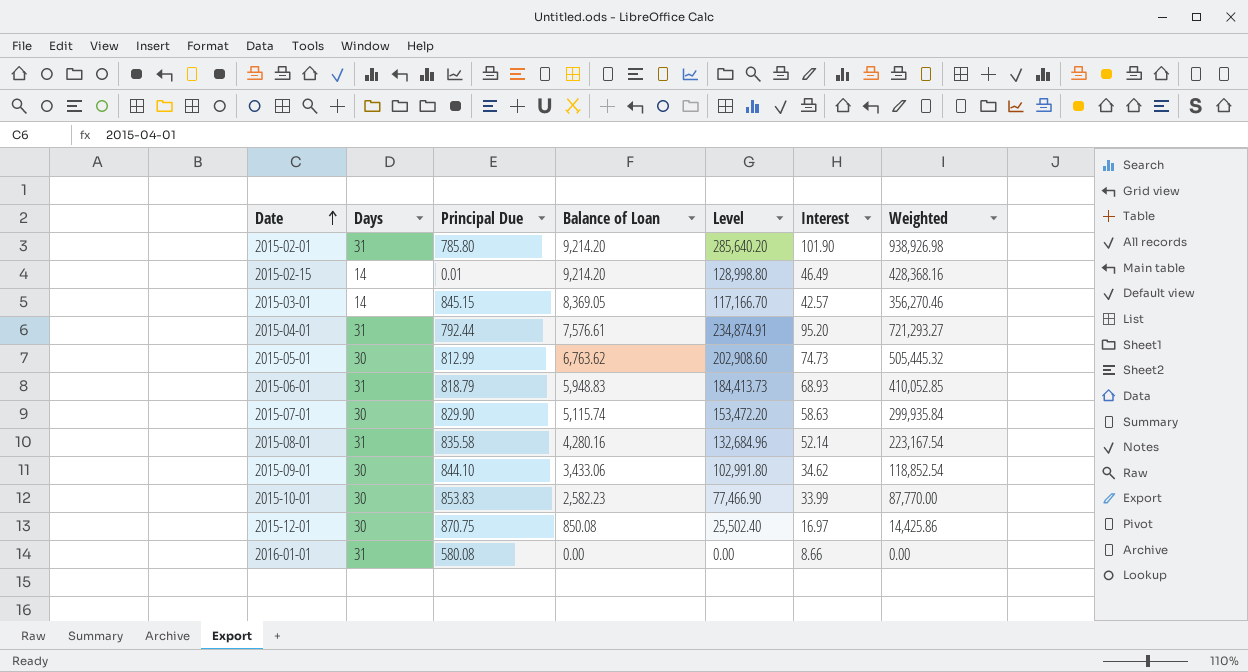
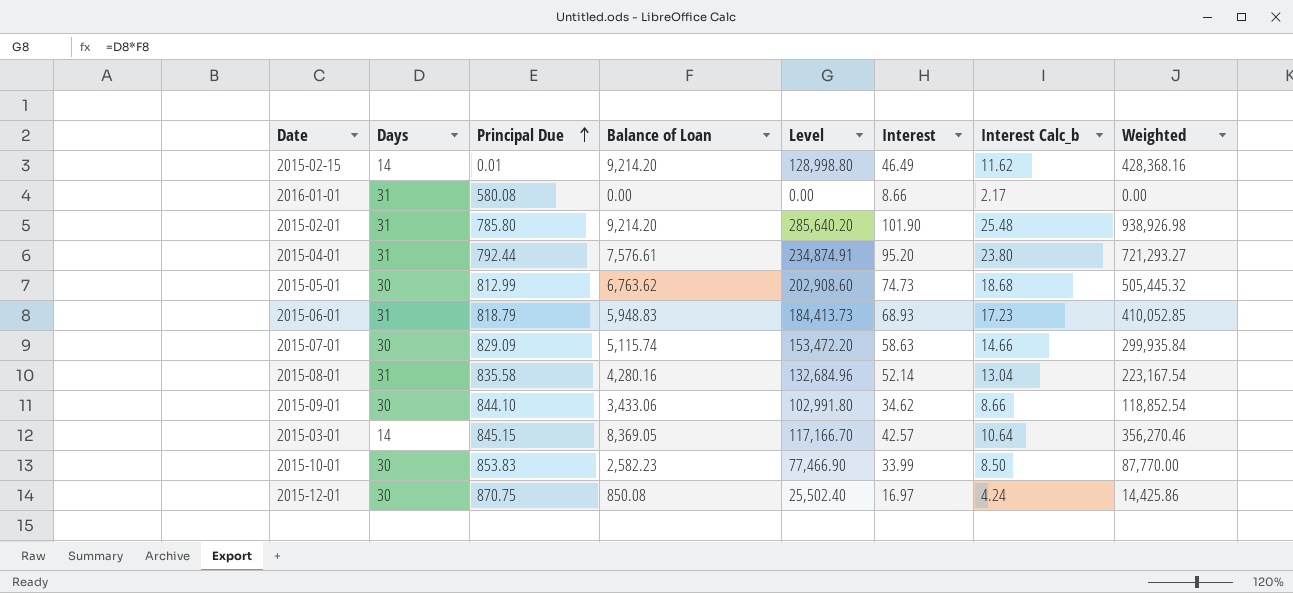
row order: Date ascending -> Principal Due ascending
column Interest Calc_b | formula: none -> [Interest] * 0.25
2015-07-01 | Principal Due: 829.90 -> 829.09

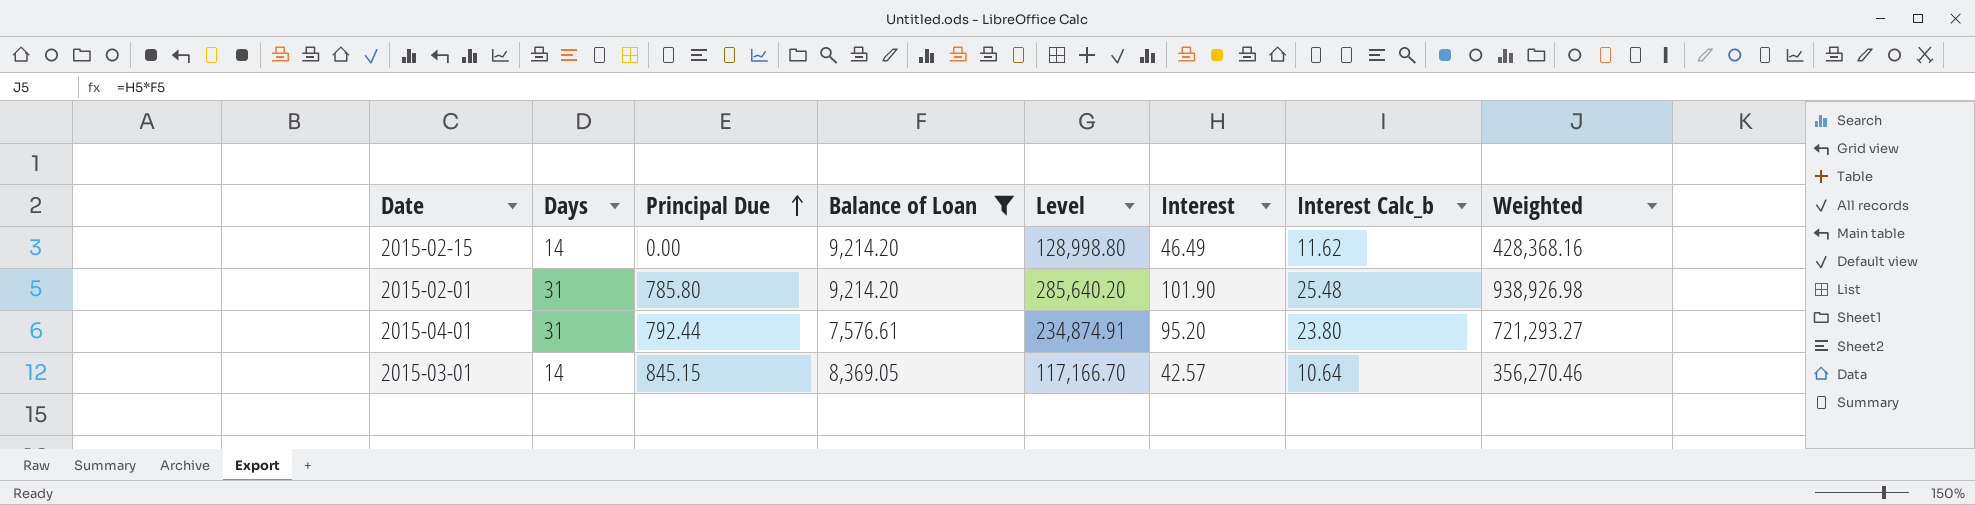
filter: none -> Balance of Loan >= 7,576.61
2015-02-15 | Principal Due: 0.01 -> 0.00

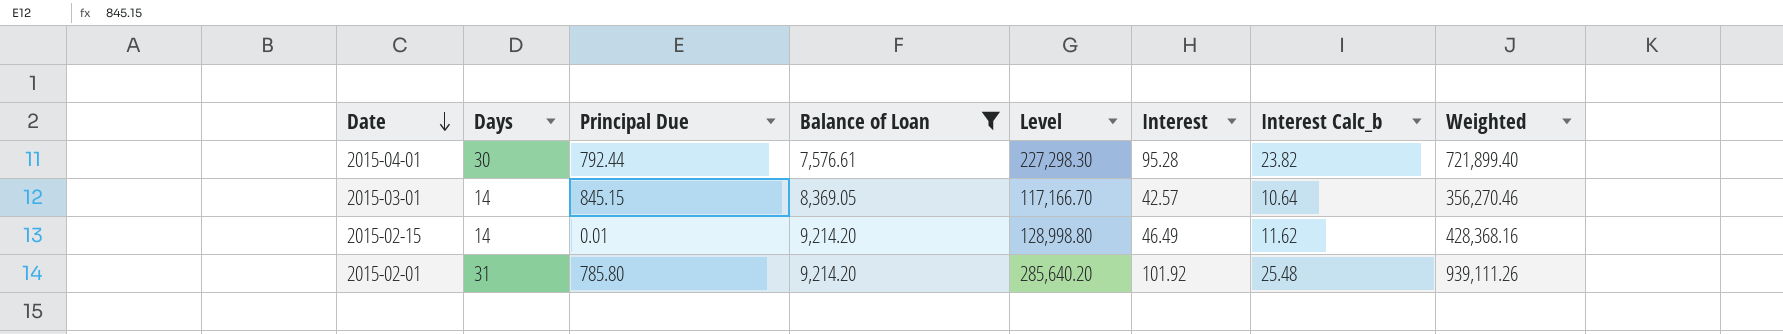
row order: Principal Due ascending -> Date descending
2015-04-01 | Days: 31 -> 30
2015-04-01 | Level: 234,874.91 -> 227,298.30
2015-04-01 | Interest: 95.20 -> 95.28
2015-04-01 | Interest Calc_b: 23.80 -> 23.82
2015-04-01 | Weighted: 721,293.27 -> 721,899.40
2015-02-15 | Principal Due: 0.00 -> 0.01
2015-02-01 | Interest: 101.90 -> 101.92
2015-02-01 | Weighted: 938,926.98 -> 939,111.26

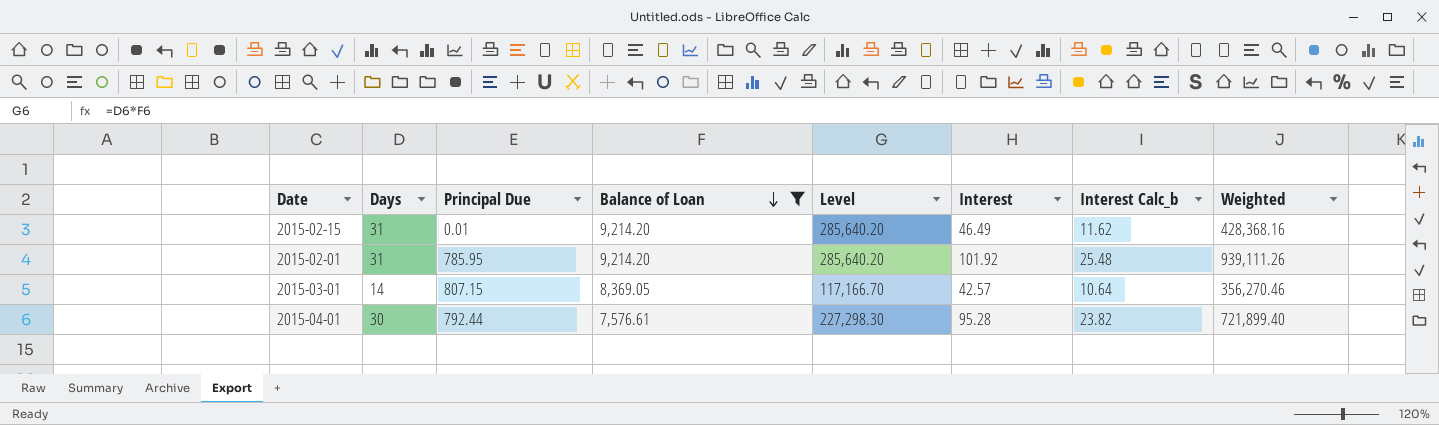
row order: Date descending -> Balance of Loan descending
2015-02-15 | Days: 14 -> 31
2015-02-15 | Level: 128,998.80 -> 285,640.20
2015-02-01 | Principal Due: 785.80 -> 785.95
2015-03-01 | Principal Due: 845.15 -> 807.15

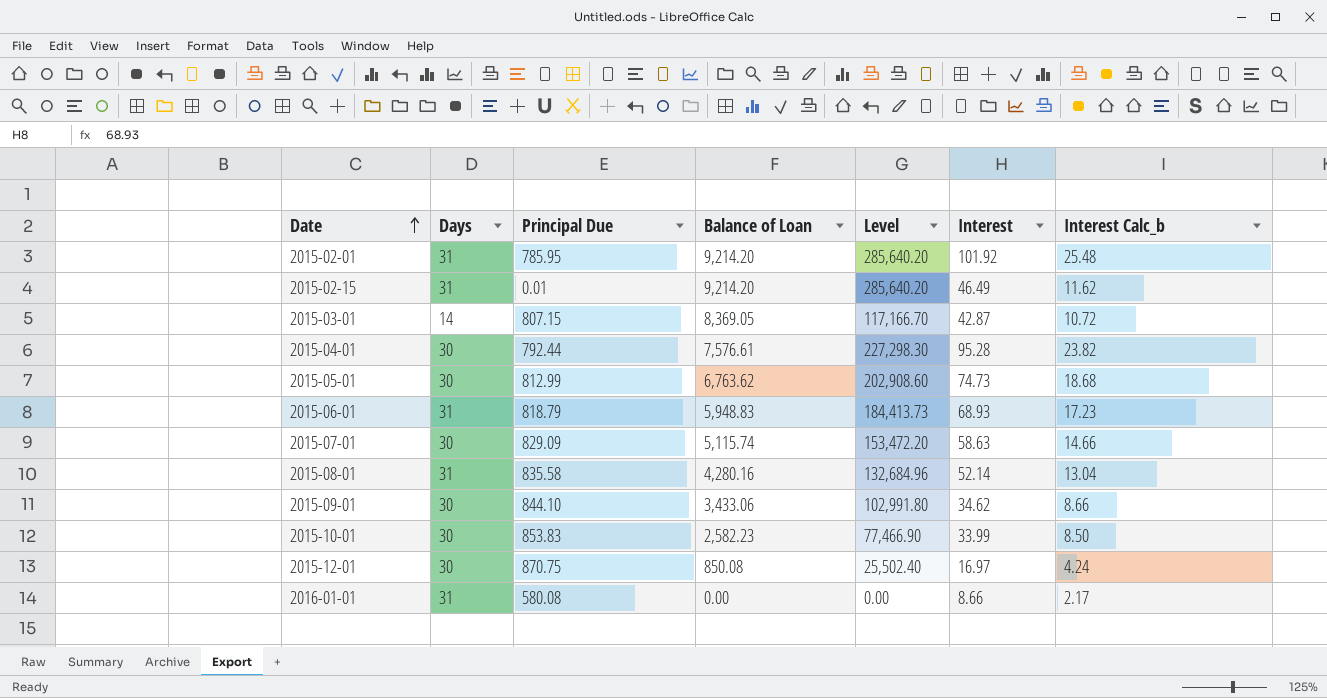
filter: Balance of Loan >= 7,576.61 -> none
row order: Balance of Loan descending -> Date ascending
column Weighted | formula: [Balance of Loan] * [Interest] -> none
2015-03-01 | Interest: 42.57 -> 42.87
2015-03-01 | Interest Calc_b: 10.64 -> 10.72

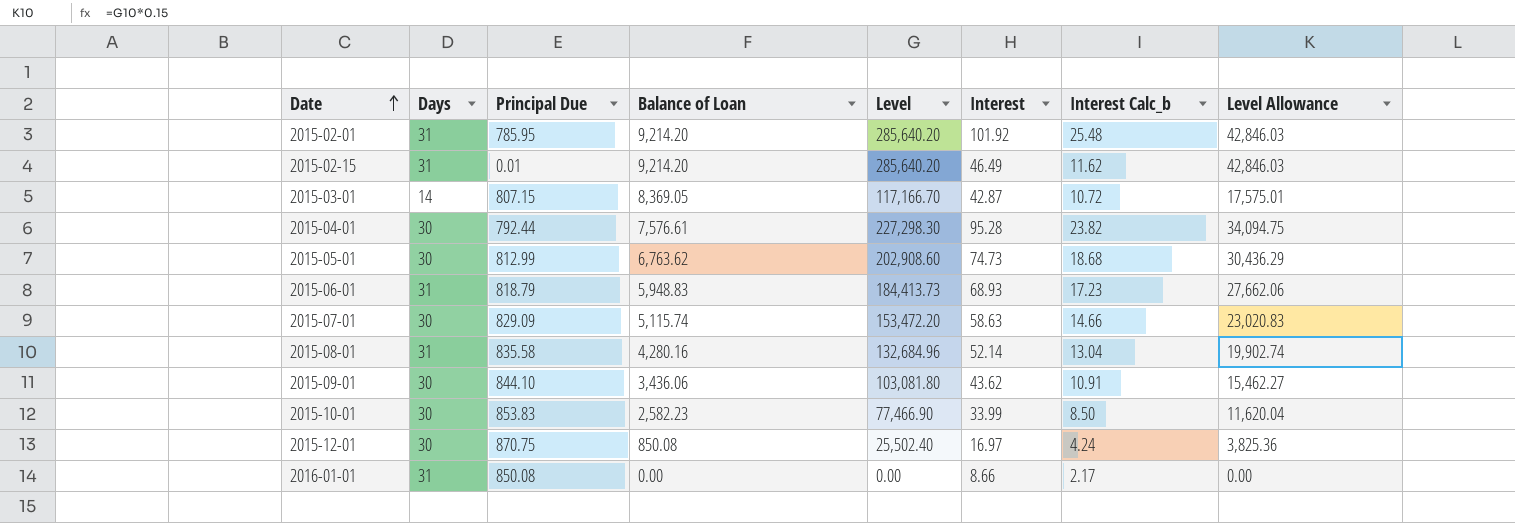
column Level Allowance | formula: none -> [Level] * 0.15
2015-09-01 | Balance of Loan: 3,433.06 -> 3,436.06
2015-09-01 | Level: 102,991.80 -> 103,081.80
2015-09-01 | Interest: 34.62 -> 43.62
2015-09-01 | Interest Calc_b: 8.66 -> 10.91
2016-01-01 | Principal Due: 580.08 -> 850.08

